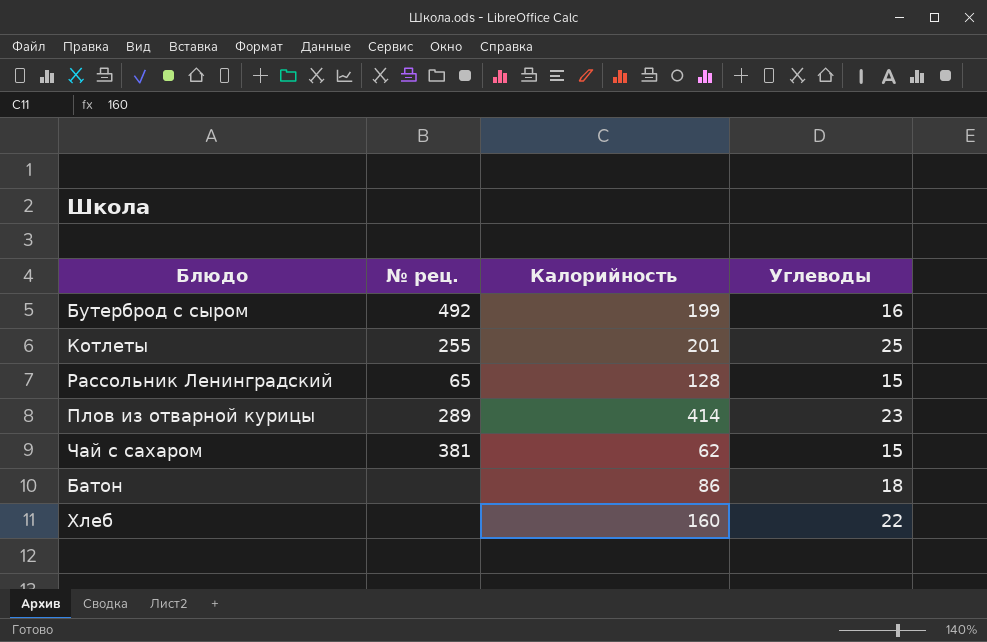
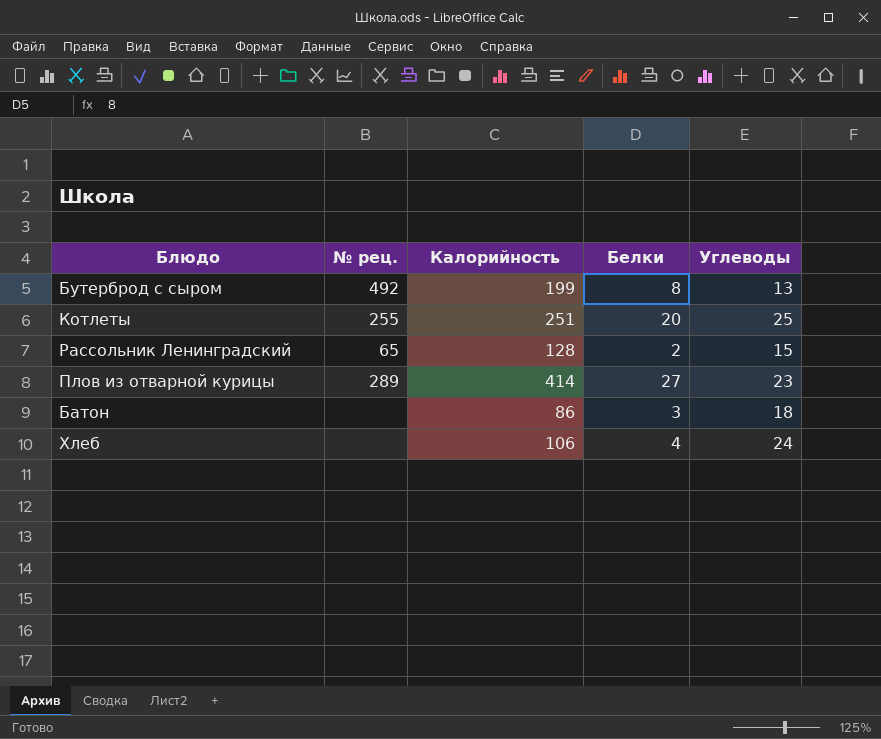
column Белки | position: none -> 4
row Чай с сахаром: 381 | 62 | 15 -> none
Бутерброд с сыром | Углеводы: 16 -> 13
Котлеты | Калорийность: 201 -> 251
Хлеб | Калорийность: 160 -> 106
Хлеб | Углеводы: 22 -> 24

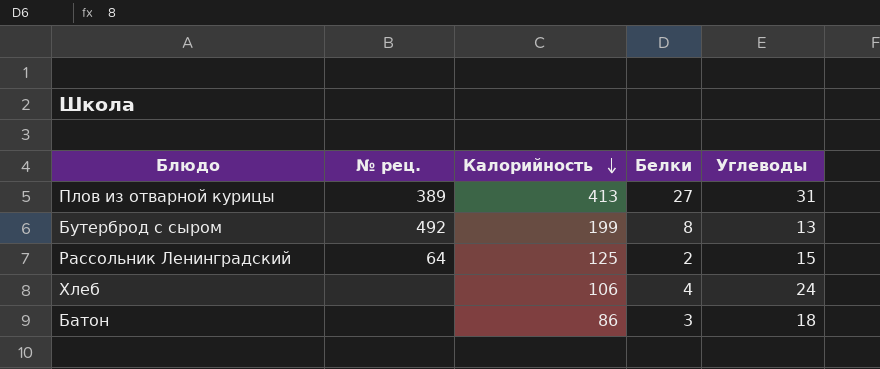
row order: none -> Калорийность descending
row Котлеты: 255 | 251 | 20 | 25 -> none
Плов из отварной курицы | № рец.: 289 -> 389
Плов из отварной курицы | Калорийность: 414 -> 413
Плов из отварной курицы | Углеводы: 23 -> 31
Рассольник Ленинградский | № рец.: 65 -> 64
Рассольник Ленинградский | Калорийность: 128 -> 125

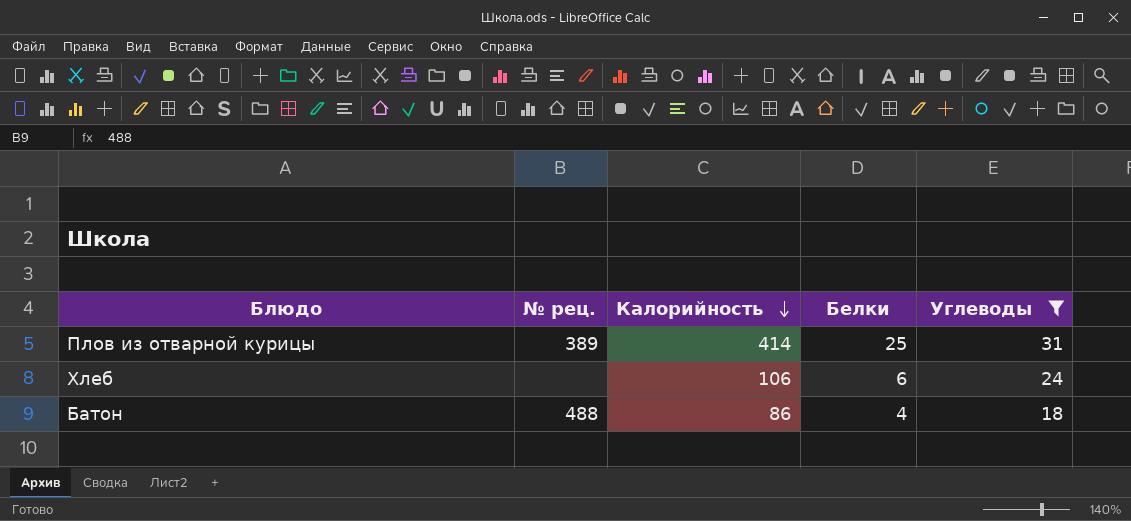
filter: none -> Углеводы >= 18
Плов из отварной курицы | Калорийность: 413 -> 414
Плов из отварной курицы | Белки: 27 -> 25
Хлеб | Белки: 4 -> 6
Батон | № рец.: none -> 488
Батон | Белки: 3 -> 4

